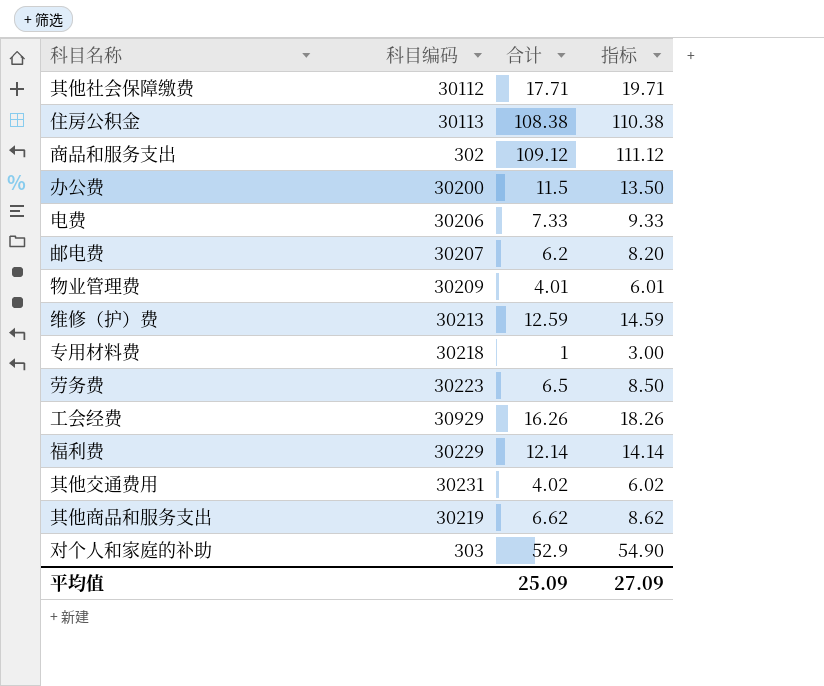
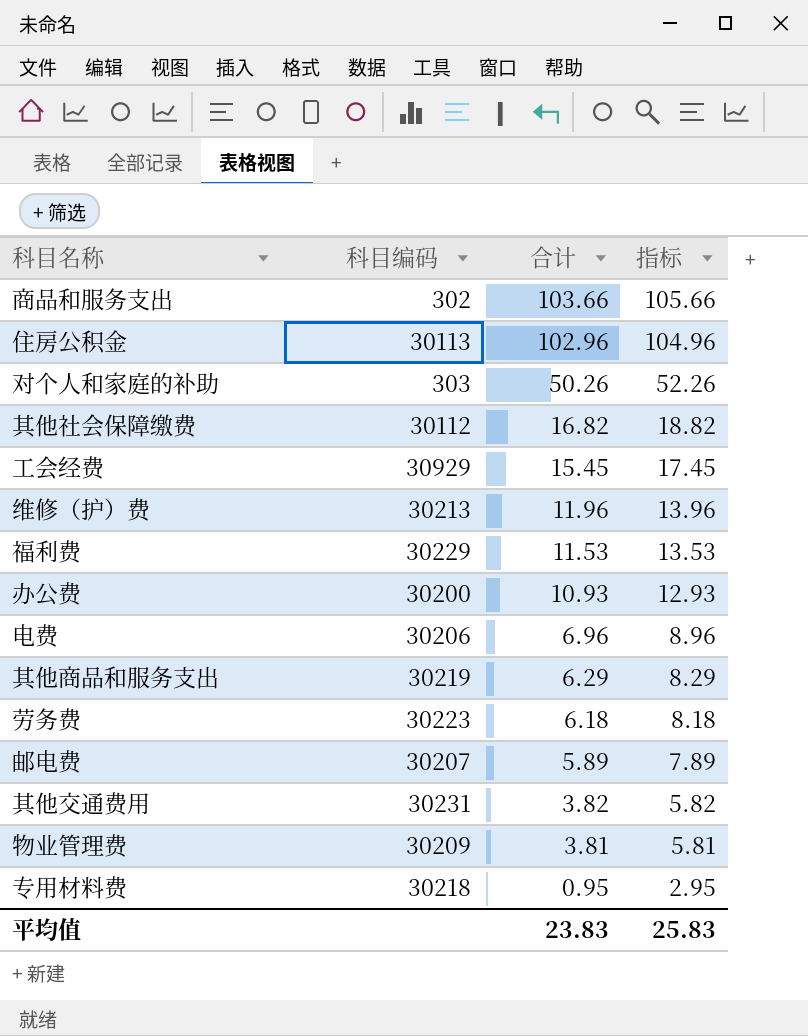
row order: none -> 合计 descending
商品和服务支出 | 合计: 109.12 -> 103.66
商品和服务支出 | 指标: 111.12 -> 105.66
住房公积金 | 合计: 108.38 -> 102.96
住房公积金 | 指标: 110.38 -> 104.96
对个人和家庭的补助 | 合计: 52.9 -> 50.26
对个人和家庭的补助 | 指标: 54.90 -> 52.26
其他社会保障缴费 | 合计: 17.71 -> 16.82
其他社会保障缴费 | 指标: 19.71 -> 18.82
工会经费 | 合计: 16.26 -> 15.45
工会经费 | 指标: 18.26 -> 17.45
维修（护）费 | 合计: 12.59 -> 11.96
维修（护）费 | 指标: 14.59 -> 13.96
福利费 | 合计: 12.14 -> 11.53
福利费 | 指标: 14.14 -> 13.53
办公费 | 合计: 11.5 -> 10.93
办公费 | 指标: 13.50 -> 12.93
电费 | 合计: 7.33 -> 6.96
电费 | 指标: 9.33 -> 8.96
其他商品和服务支出 | 合计: 6.62 -> 6.29
其他商品和服务支出 | 指标: 8.62 -> 8.29
劳务费 | 合计: 6.5 -> 6.18
劳务费 | 指标: 8.50 -> 8.18
邮电费 | 合计: 6.2 -> 5.89
邮电费 | 指标: 8.20 -> 7.89
其他交通费用 | 合计: 4.02 -> 3.82
其他交通费用 | 指标: 6.02 -> 5.82
物业管理费 | 合计: 4.01 -> 3.81
物业管理费 | 指标: 6.01 -> 5.81
专用材料费 | 合计: 1 -> 0.95
专用材料费 | 指标: 3.00 -> 2.95
平均值 | 合计: 25.09 -> 23.83
平均值 | 指标: 27.09 -> 25.83

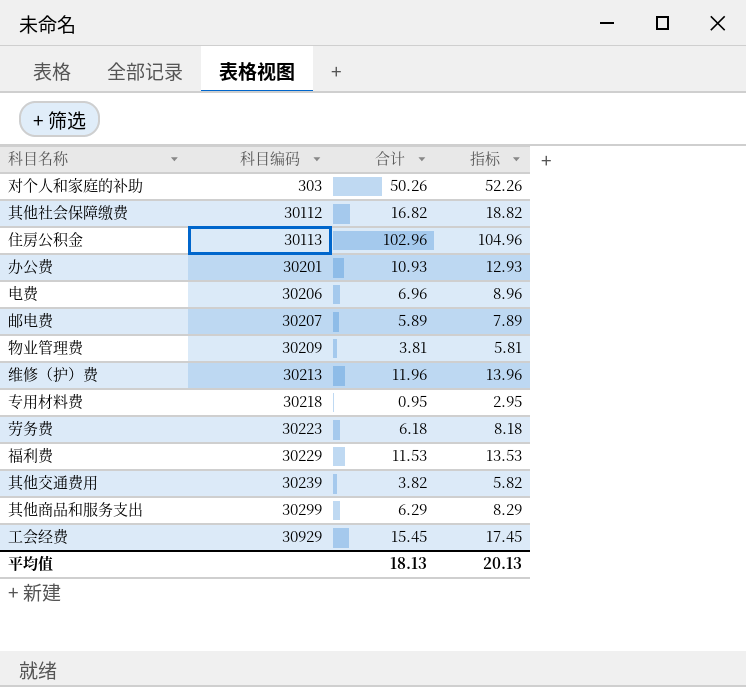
row order: 合计 descending -> 科目编码 ascending
row 商品和服务支出: 302 | 103.66 | 105.66 -> none
办公费 | 科目编码: 30200 -> 30201
其他交通费用 | 科目编码: 30231 -> 30239
其他商品和服务支出 | 科目编码: 30219 -> 30299
平均值 | 合计: 23.83 -> 18.13
平均值 | 指标: 25.83 -> 20.13

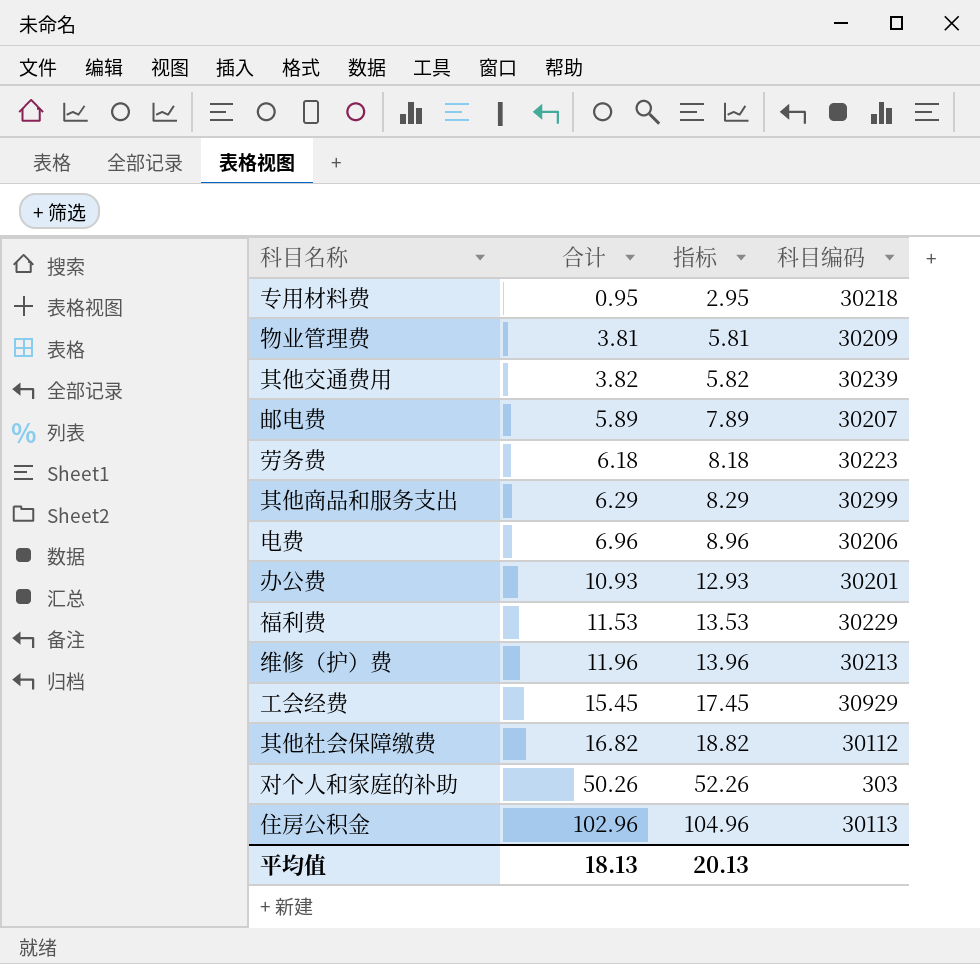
row order: 科目编码 ascending -> 合计 ascending
column 科目编码 | position: 2 -> 4

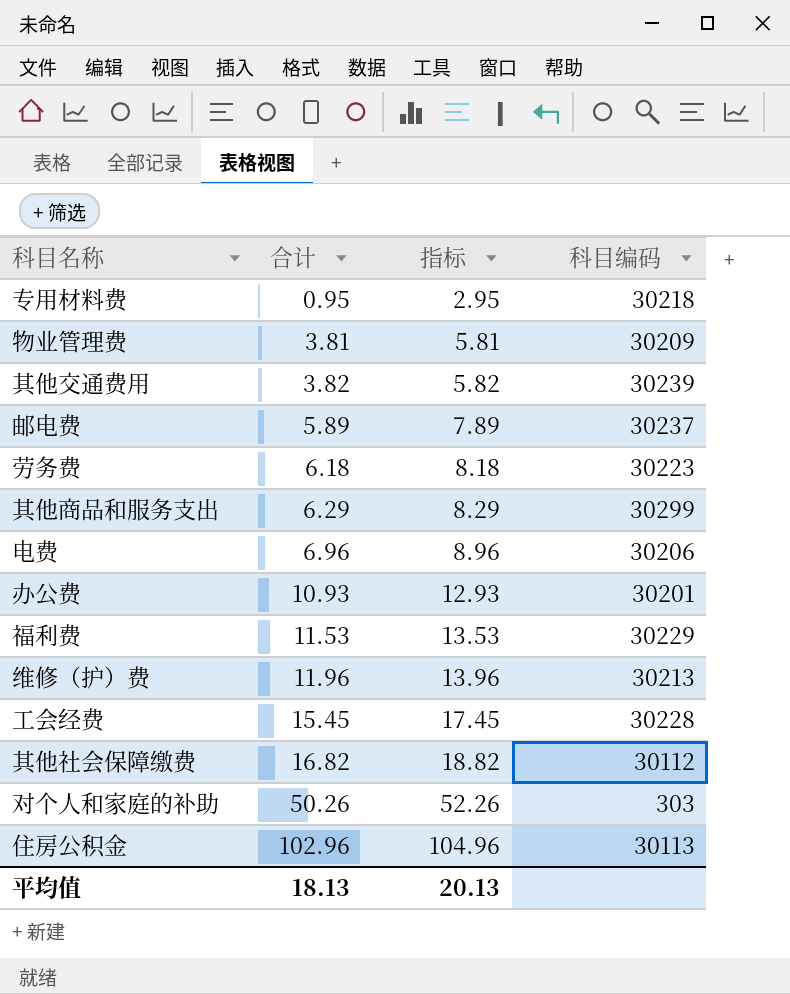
邮电费 | 科目编码: 30207 -> 30237
工会经费 | 科目编码: 30929 -> 30228

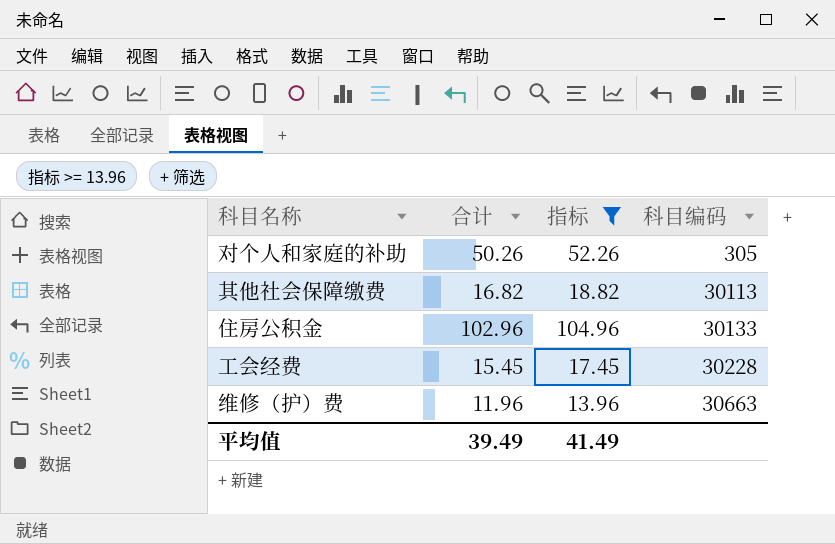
filter: none -> 指标 >= 13.96
row order: 合计 ascending -> 科目编码 ascending
对个人和家庭的补助 | 科目编码: 303 -> 305
其他社会保障缴费 | 科目编码: 30112 -> 30113
住房公积金 | 科目编码: 30113 -> 30133
维修（护）费 | 科目编码: 30213 -> 30663
平均值 | 合计: 18.13 -> 39.49
平均值 | 指标: 20.13 -> 41.49

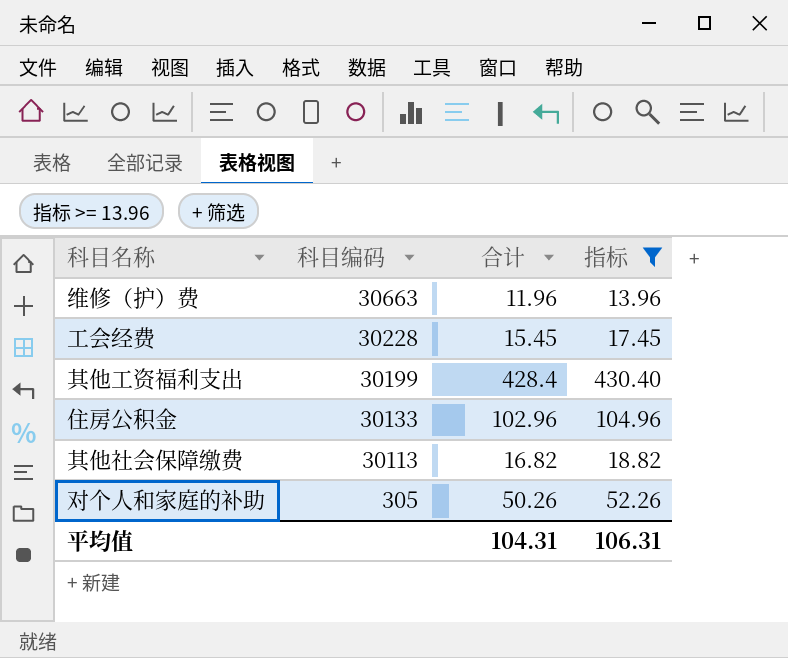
row order: 科目编码 ascending -> 科目编码 descending
column 科目编码 | position: 4 -> 2
row 其他工资福利支出: none -> 30199 | 428.4 | 430.40
平均值 | 合计: 39.49 -> 104.31
平均值 | 指标: 41.49 -> 106.31

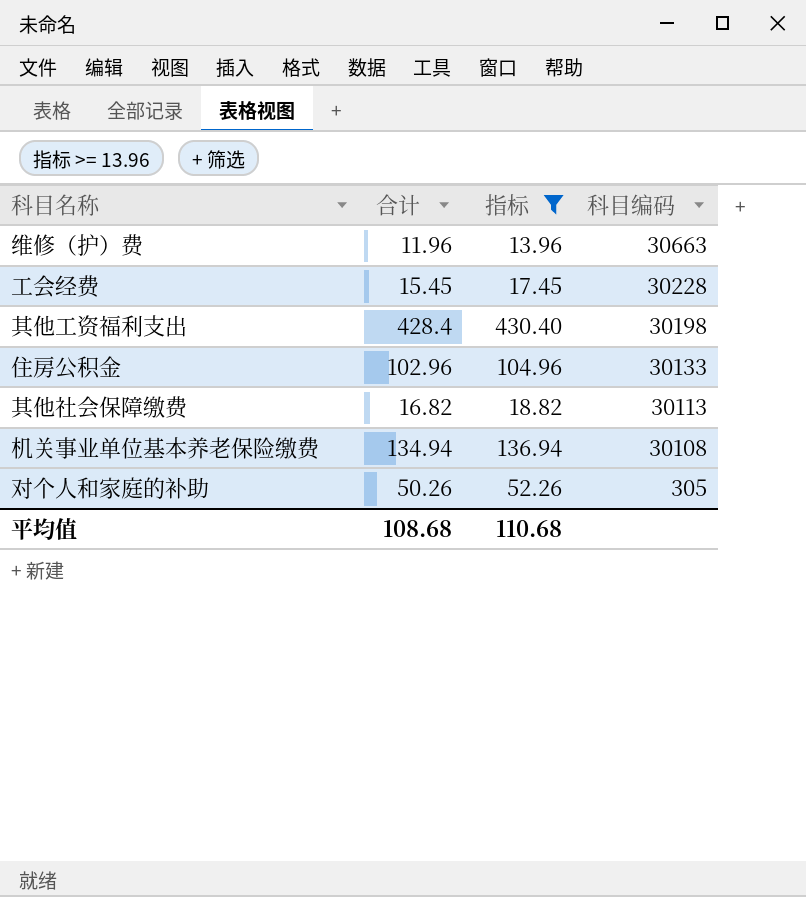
column 科目编码 | position: 2 -> 4
其他工资福利支出 | 科目编码: 30199 -> 30198
row 机关事业单位基本养老保险缴费: none -> 134.94 | 136.94 | 30108
平均值 | 合计: 104.31 -> 108.68
平均值 | 指标: 106.31 -> 110.68

